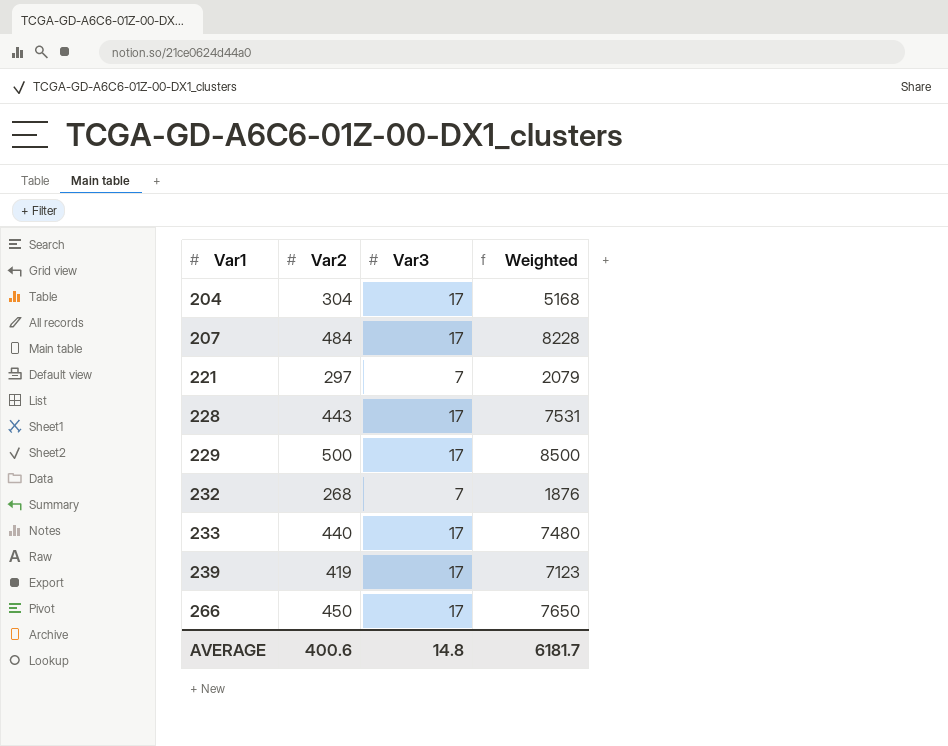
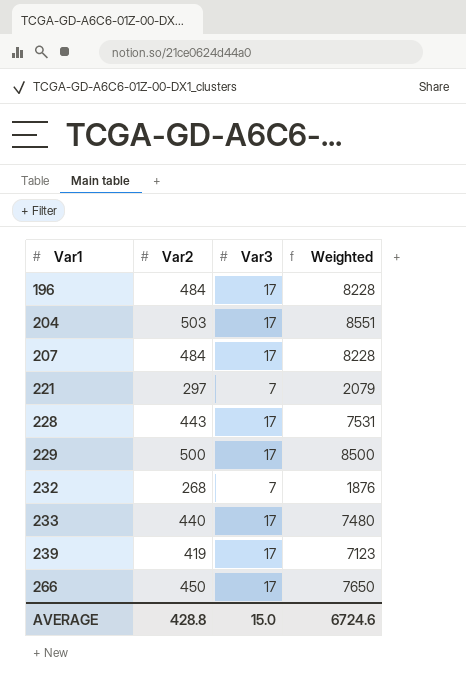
row 196: none -> 484 | 17 | 8228
204 | Var2: 304 -> 503
204 | Weighted: 5168 -> 8551
AVERAGE | Var2: 400.6 -> 428.8
AVERAGE | Var3: 14.8 -> 15.0
AVERAGE | Weighted: 6181.7 -> 6724.6

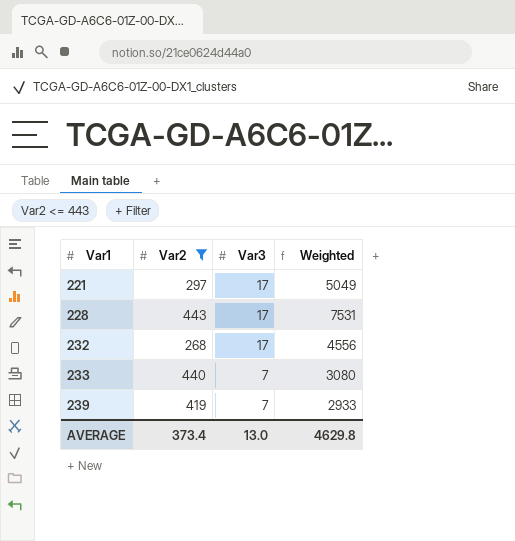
filter: none -> Var2 <= 443
221 | Var3: 7 -> 17
221 | Weighted: 2079 -> 5049
232 | Var3: 7 -> 17
232 | Weighted: 1876 -> 4556
233 | Var3: 17 -> 7
233 | Weighted: 7480 -> 3080
239 | Var3: 17 -> 7
239 | Weighted: 7123 -> 2933
AVERAGE | Var2: 428.8 -> 373.4
AVERAGE | Var3: 15.0 -> 13.0
AVERAGE | Weighted: 6724.6 -> 4629.8

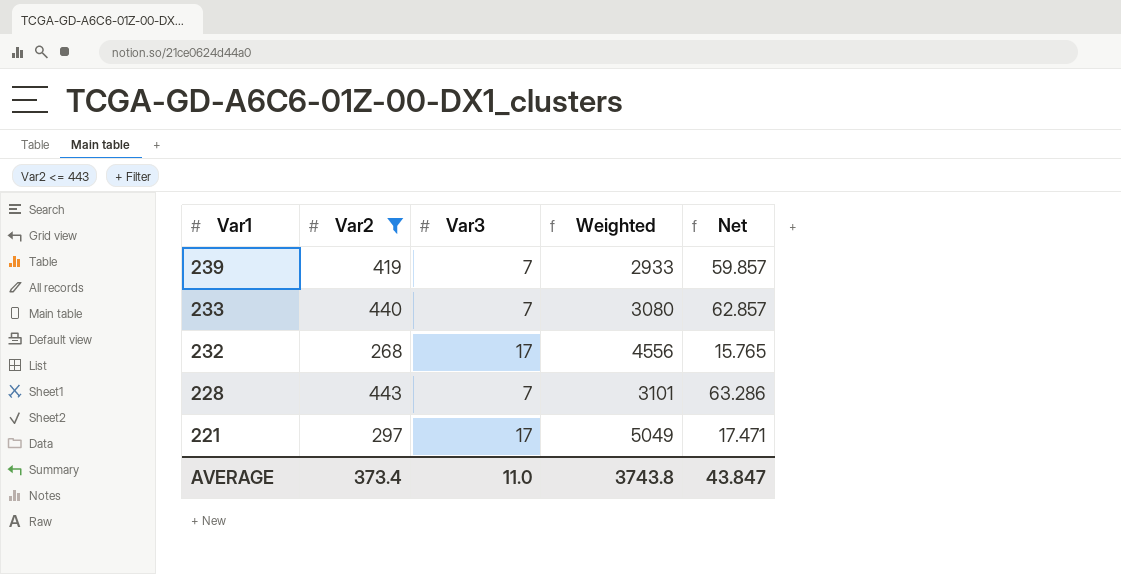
row order: Var1 ascending -> Var1 descending
column Net | formula: none -> [Var2] / [Var3]
228 | Var3: 17 -> 7
228 | Weighted: 7531 -> 3101
AVERAGE | Var3: 13.0 -> 11.0
AVERAGE | Weighted: 4629.8 -> 3743.8

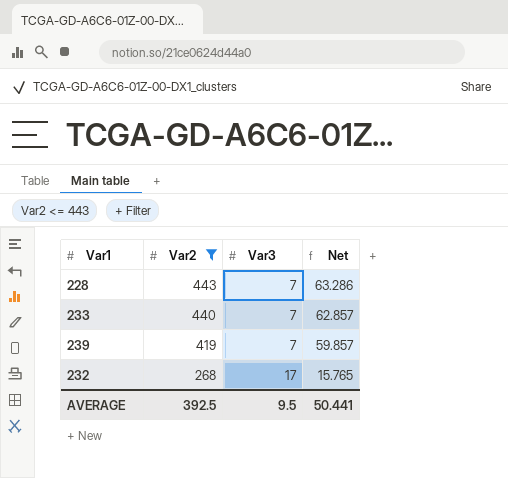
row order: Var1 descending -> Var2 descending
column Weighted | formula: [Var2] * [Var3] -> none
row 221: 297 | 17 | 5049 | 17.471 -> none
AVERAGE | Var2: 373.4 -> 392.5
AVERAGE | Var3: 11.0 -> 9.5
AVERAGE | Net: 43.847 -> 50.441

